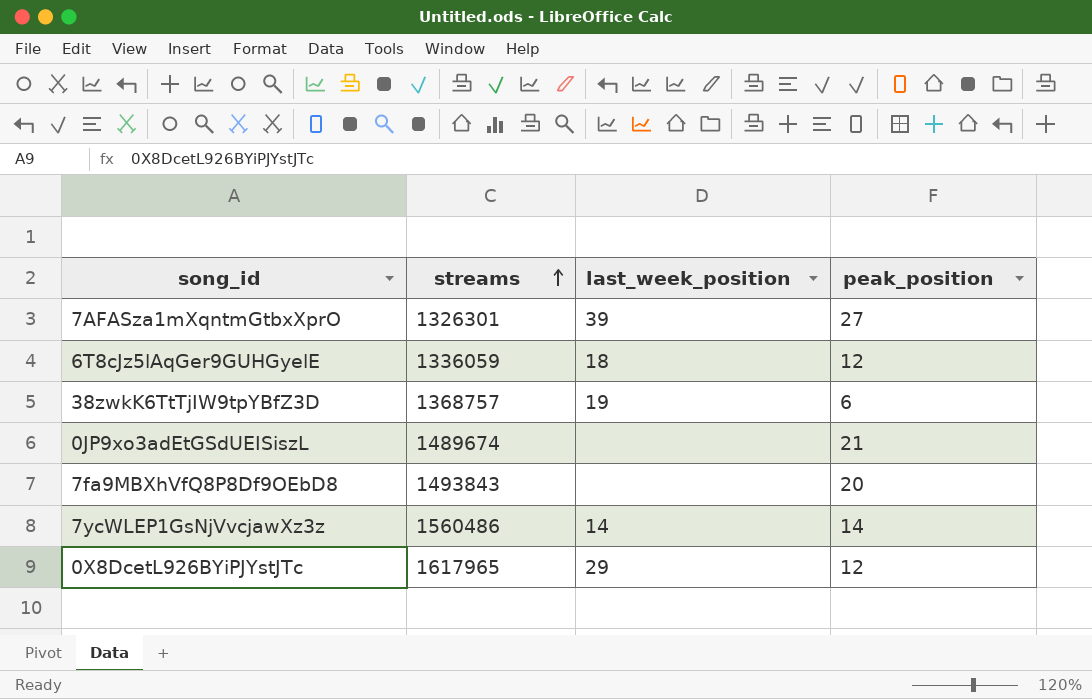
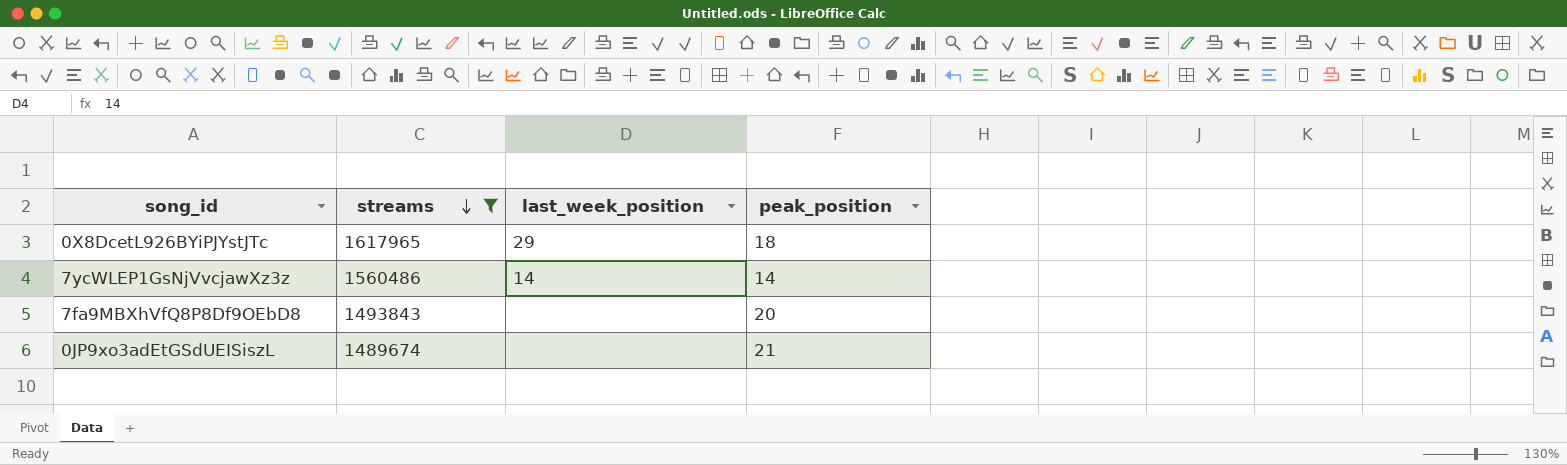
filter: none -> streams >= 1489674
row order: streams ascending -> streams descending
0X8DcetL926BYiPJYstJTc | peak_position: 12 -> 18

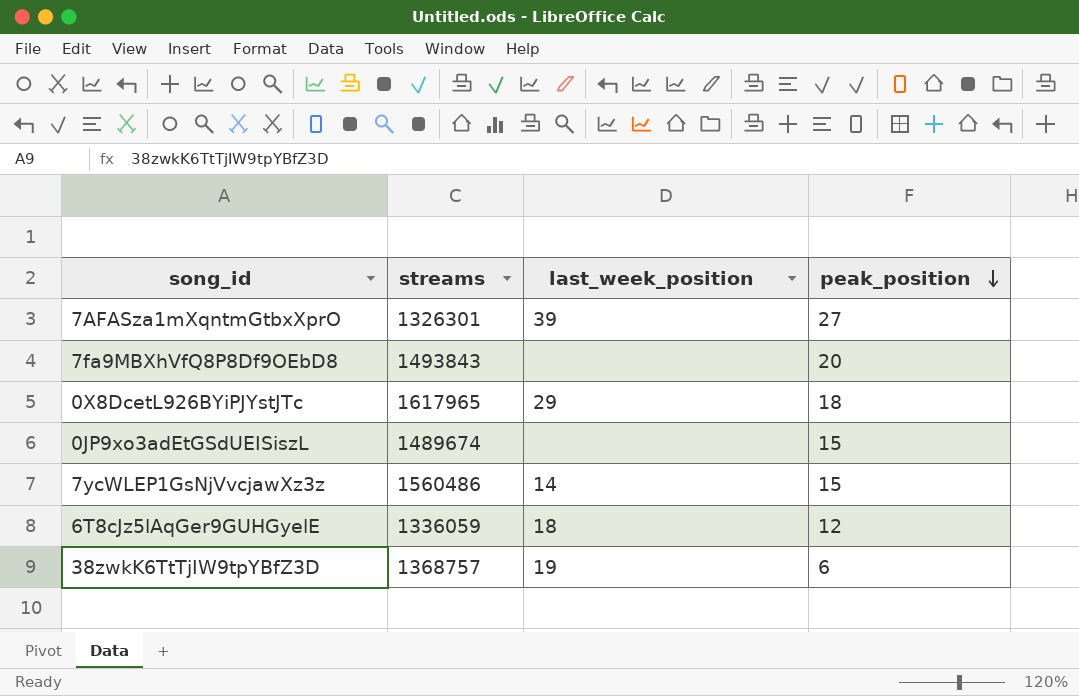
filter: streams >= 1489674 -> none
row order: streams descending -> peak_position descending
0JP9xo3adEtGSdUEISiszL | peak_position: 21 -> 15
7ycWLEP1GsNjVvcjawXz3z | peak_position: 14 -> 15

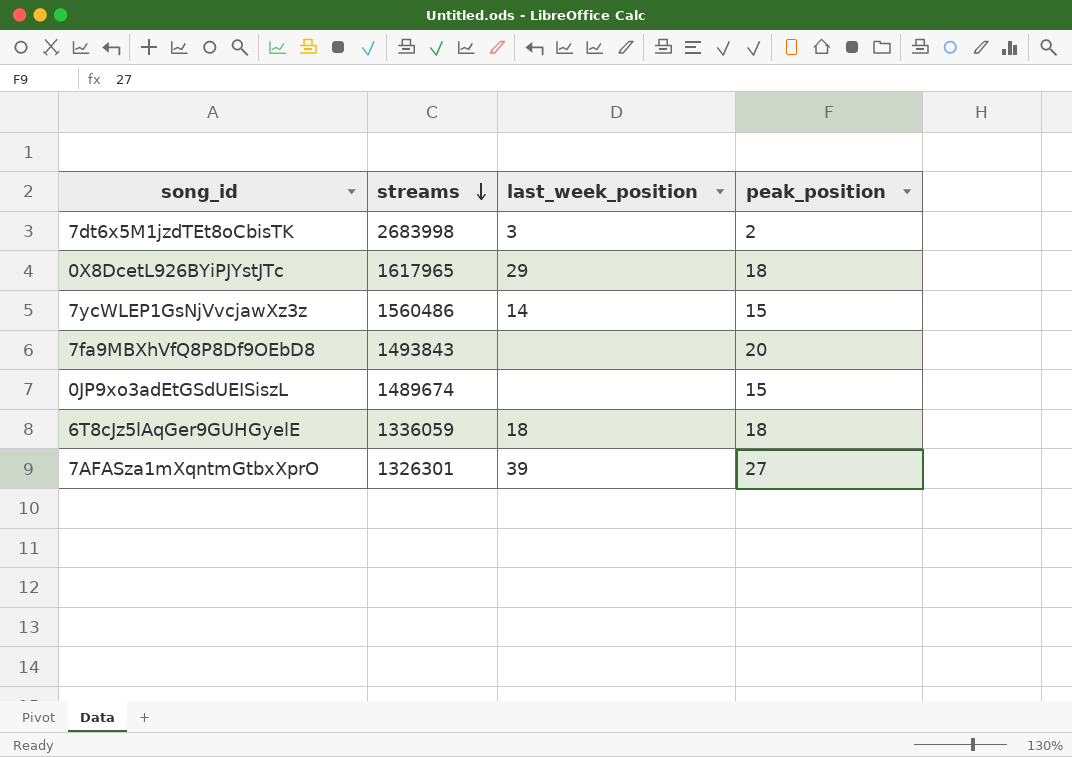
row order: peak_position descending -> streams descending
row 38zwkK6TtTjIW9tpYBfZ3D: 1368757 | 19 | 6 -> none
row 7dt6x5M1jzdTEt8oCbisTK: none -> 2683998 | 3 | 2
6T8cJz5lAqGer9GUHGyelE | peak_position: 12 -> 18

